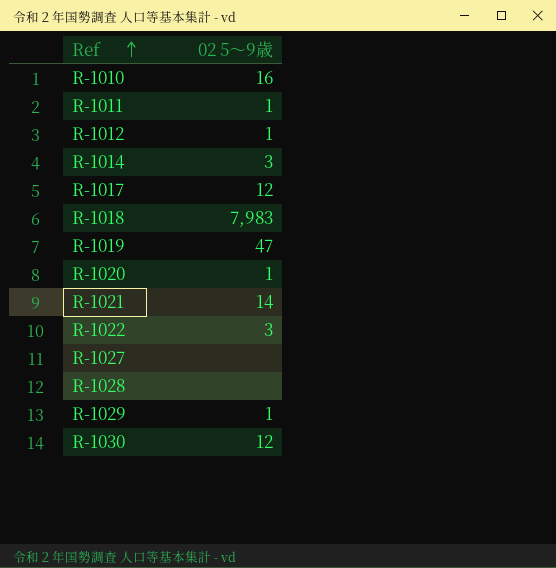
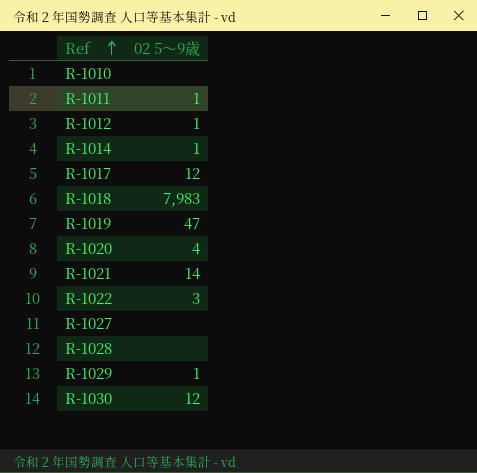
R-1010 | 02 5～9歳: 16 -> none
R-1014 | 02 5～9歳: 3 -> 1
R-1020 | 02 5～9歳: 1 -> 4

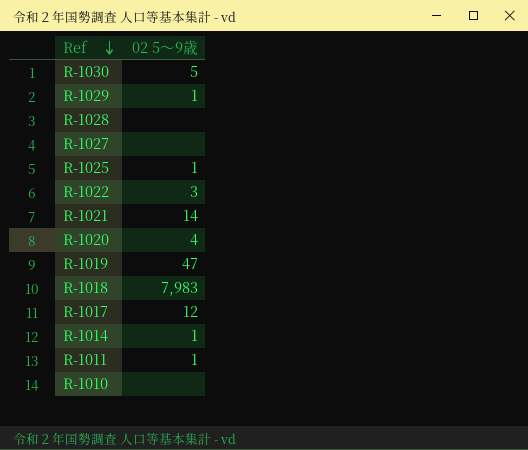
row order: Ref ascending -> Ref descending
row R-1012: 1 -> none
R-1030 | 02 5～9歳: 12 -> 5
row R-1025: none -> 1

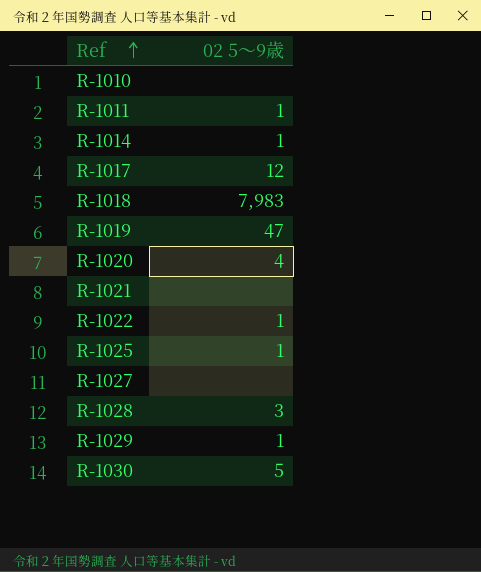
row order: Ref descending -> Ref ascending
R-1021 | 02 5～9歳: 14 -> none
R-1022 | 02 5～9歳: 3 -> 1
R-1028 | 02 5～9歳: none -> 3

